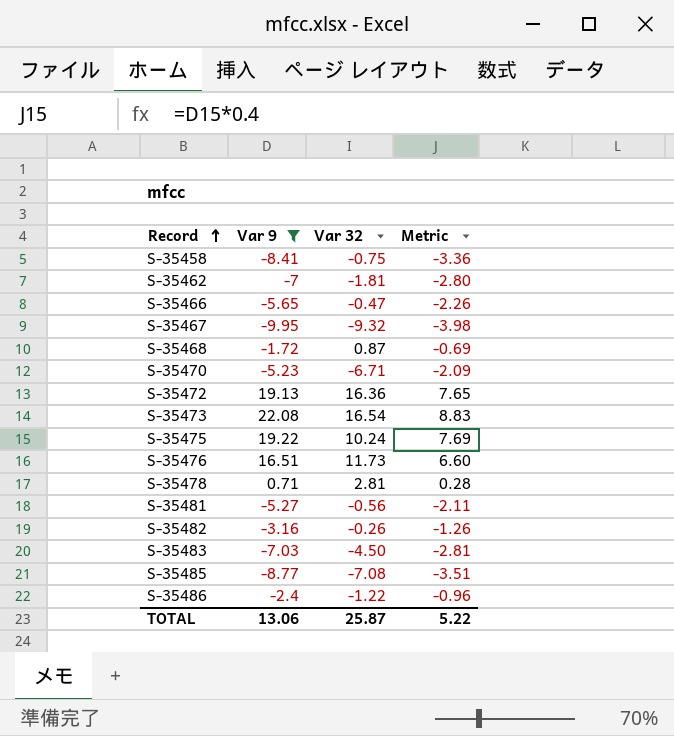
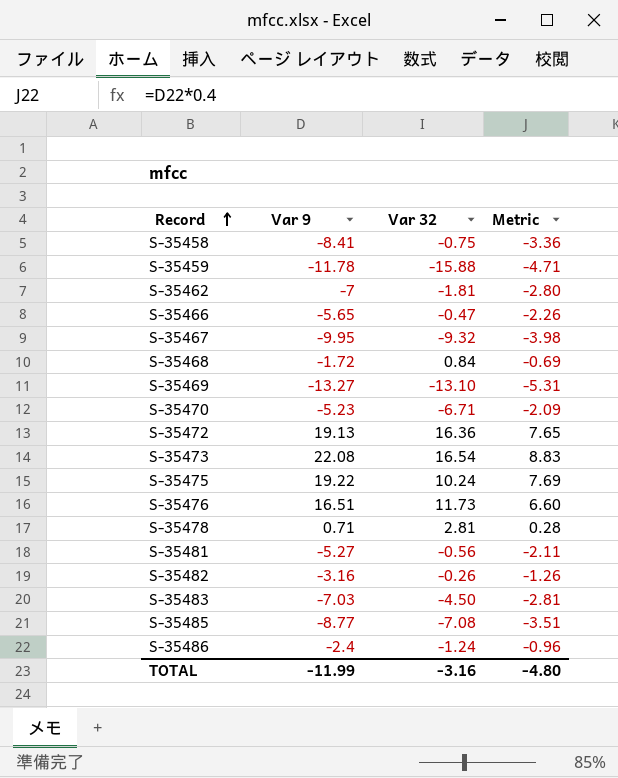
filter: Var 9 >= -9.95 -> none
S-35468 | Var 32: 0.87 -> 0.84
S-35486 | Var 32: -1.22 -> -1.24
TOTAL | Var 9: 13.06 -> -11.99
TOTAL | Var 32: 25.87 -> -3.16
TOTAL | Metric: 5.22 -> -4.80

